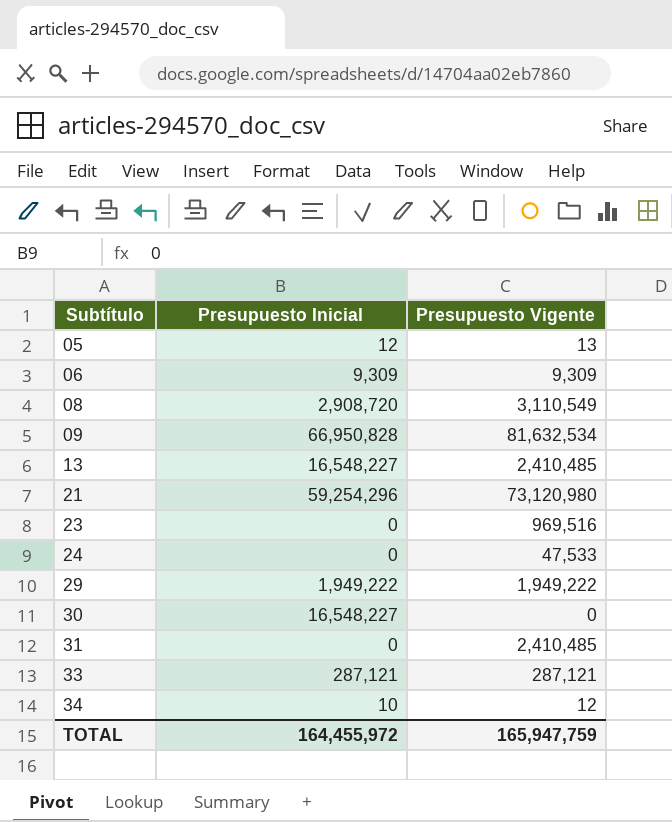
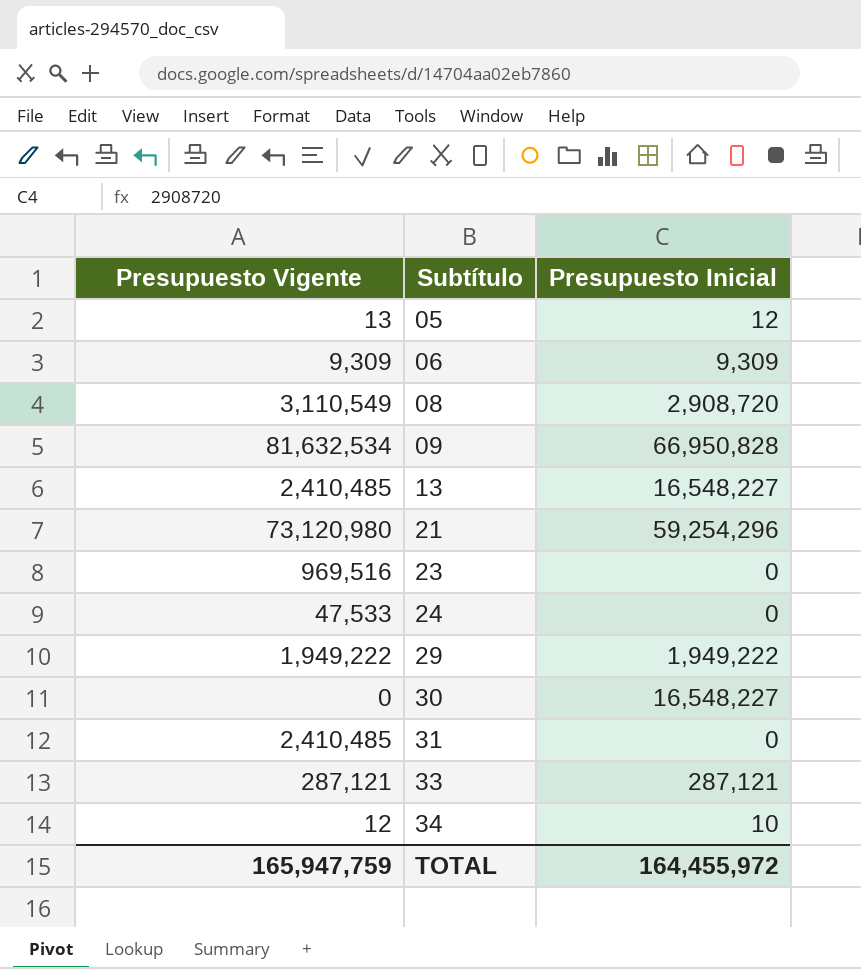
column Presupuesto Vigente | position: 3 -> 1

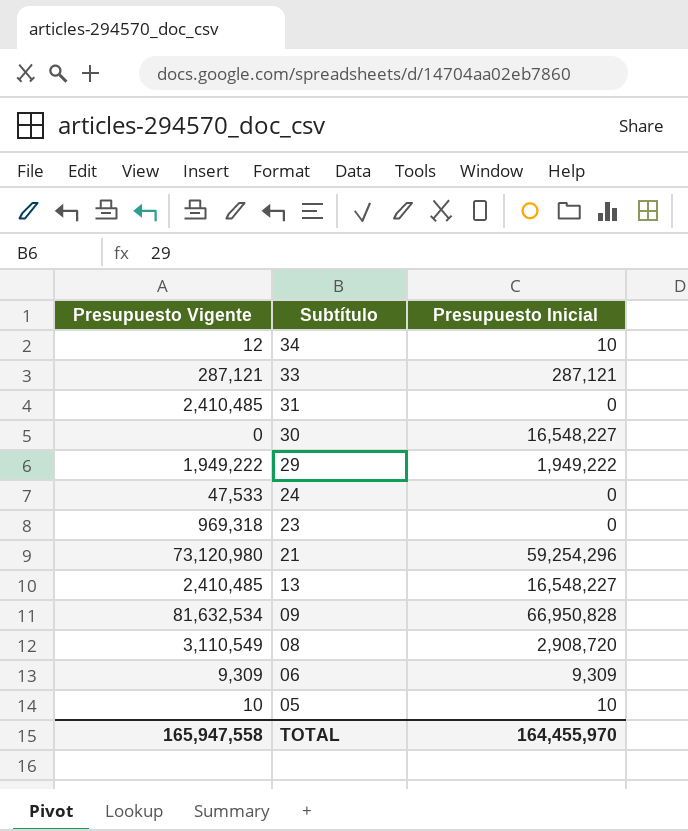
row order: Subtítulo ascending -> Subtítulo descending
23 | Presupuesto Vigente: 969,516 -> 969,318
05 | Presupuesto Vigente: 13 -> 10
05 | Presupuesto Inicial: 12 -> 10
TOTAL | Presupuesto Vigente: 165,947,759 -> 165,947,558
TOTAL | Presupuesto Inicial: 164,455,972 -> 164,455,970

